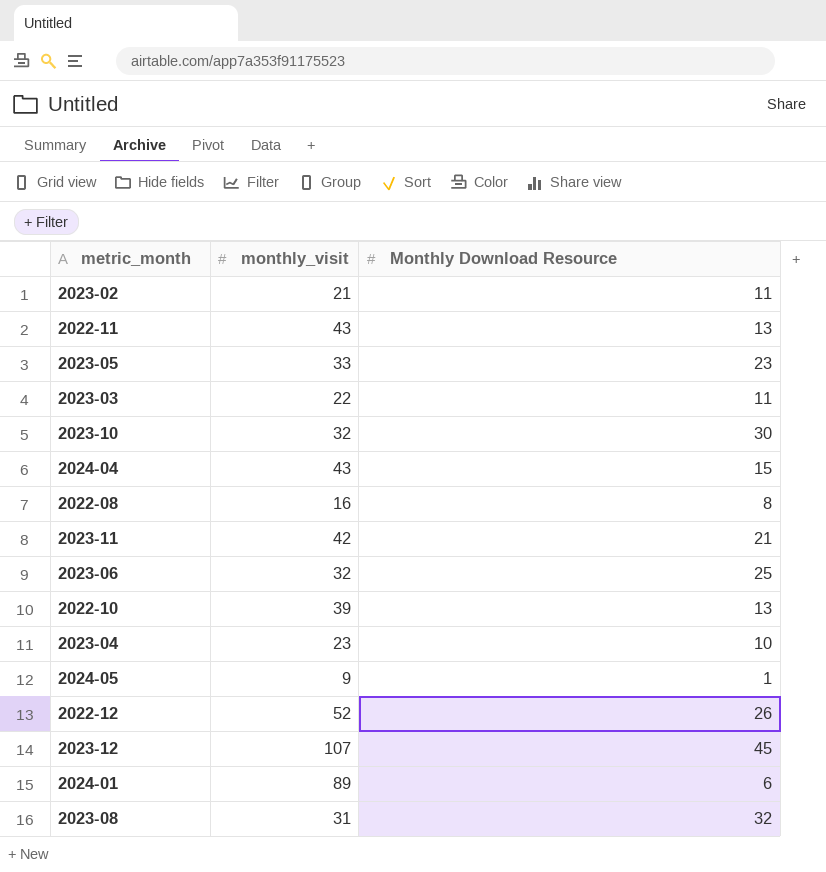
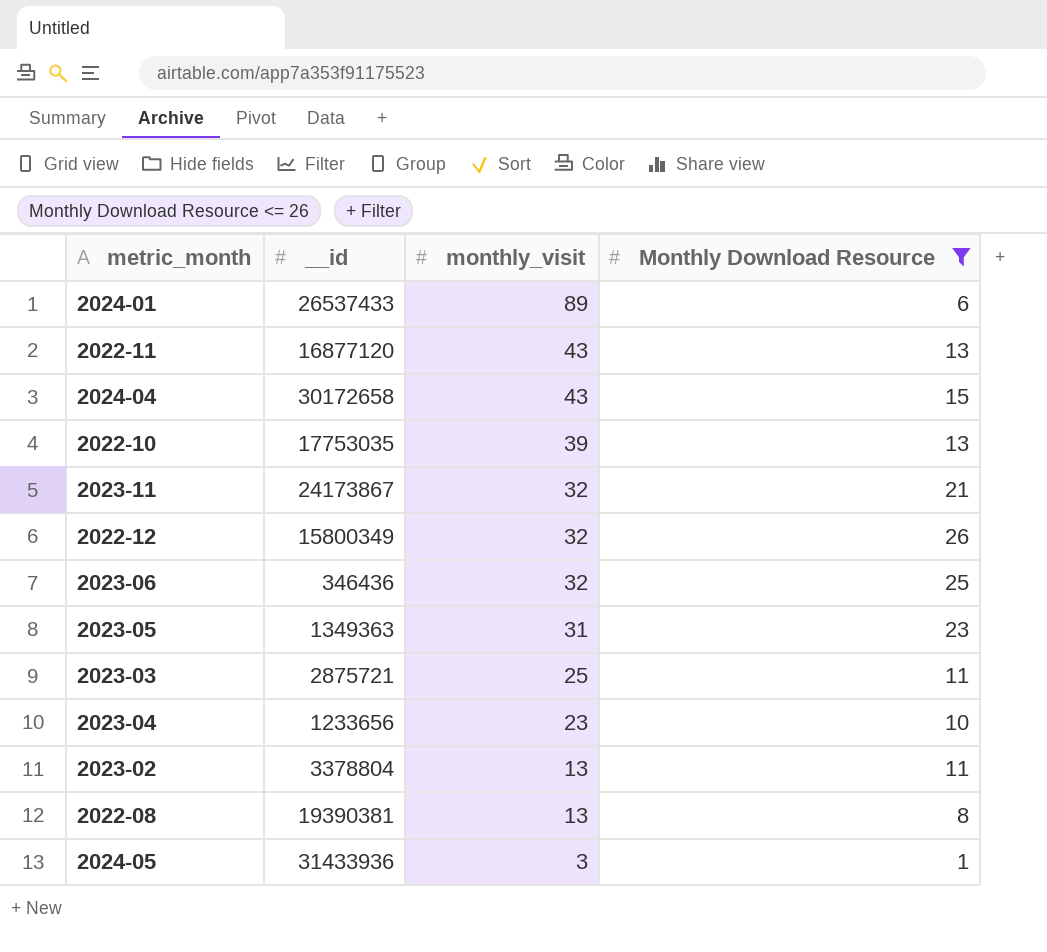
filter: none -> Monthly Download Resource <= 26
row order: none -> monthly_visit descending
column __id | position: none -> 2
2023-11 | monthly_visit: 42 -> 32
2022-12 | monthly_visit: 52 -> 32
2023-05 | monthly_visit: 33 -> 31
2023-03 | monthly_visit: 22 -> 25
2023-02 | monthly_visit: 21 -> 13
2022-08 | monthly_visit: 16 -> 13
2024-05 | monthly_visit: 9 -> 3

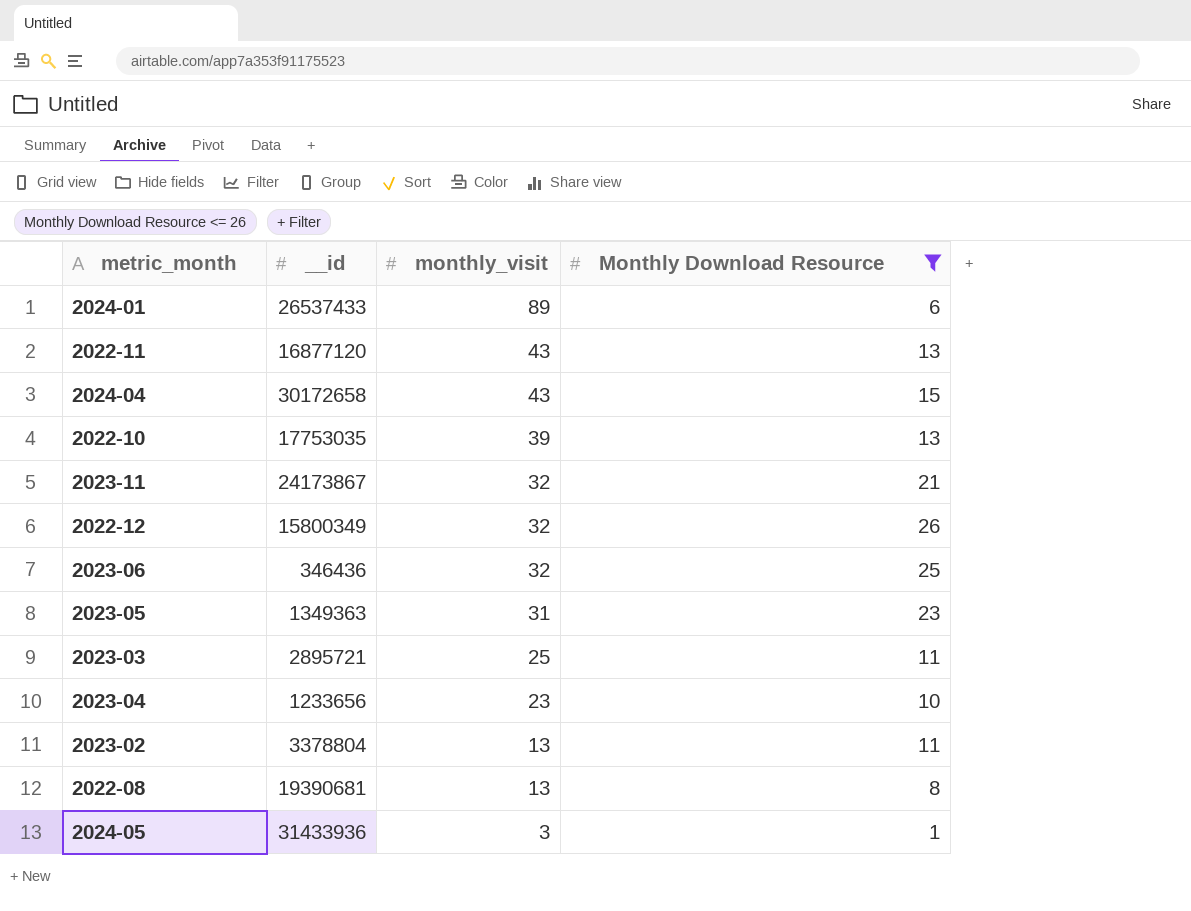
2023-03 | __id: 2875721 -> 2895721
2022-08 | __id: 19390381 -> 19390681

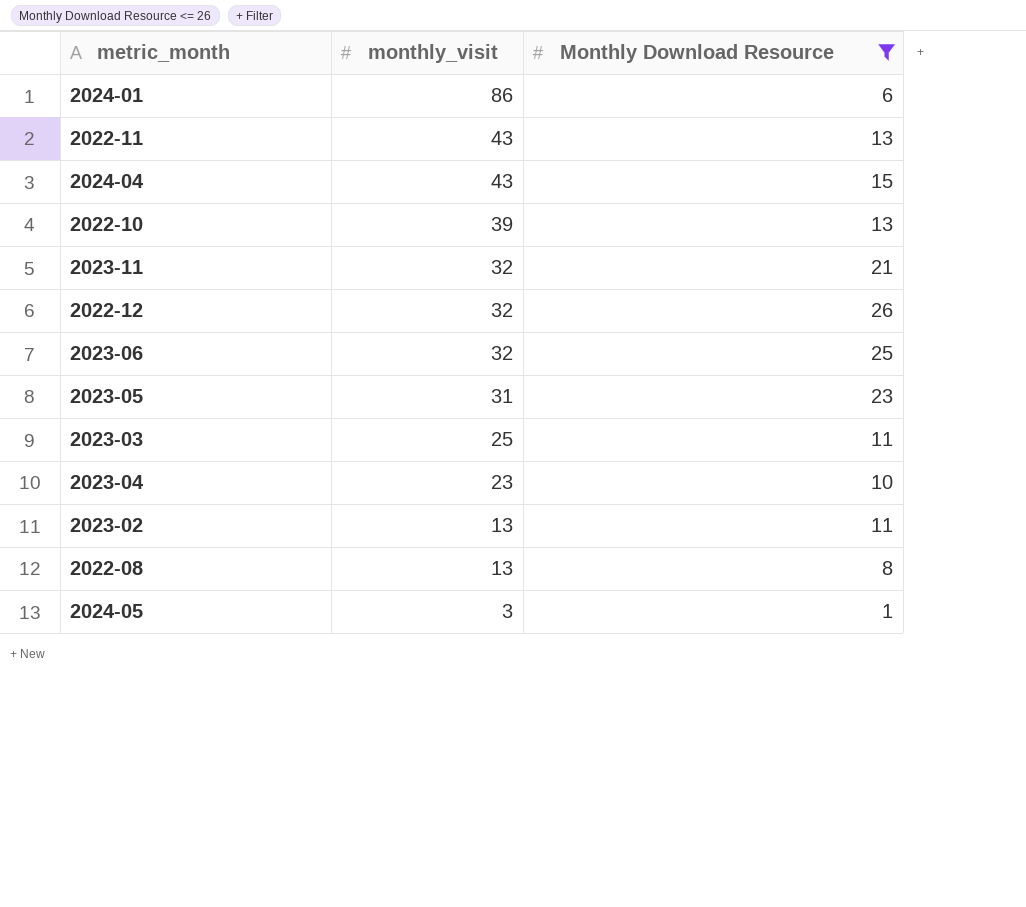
column __id | position: 2 -> none
2024-01 | monthly_visit: 89 -> 86

